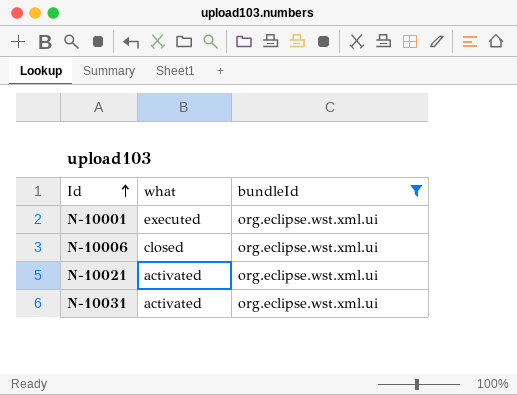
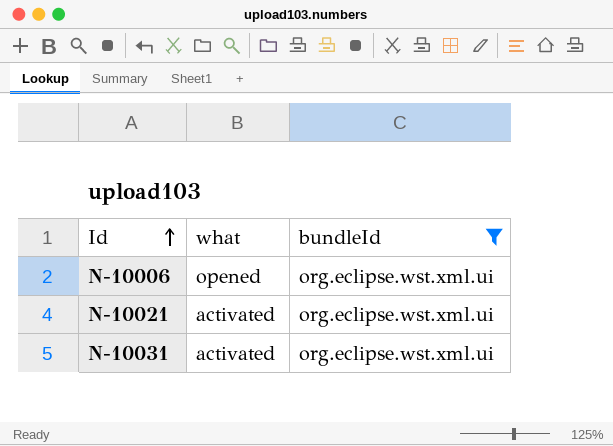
row N-10001: executed | org.eclipse.wst.xml.ui -> none
N-10006 | what: closed -> opened

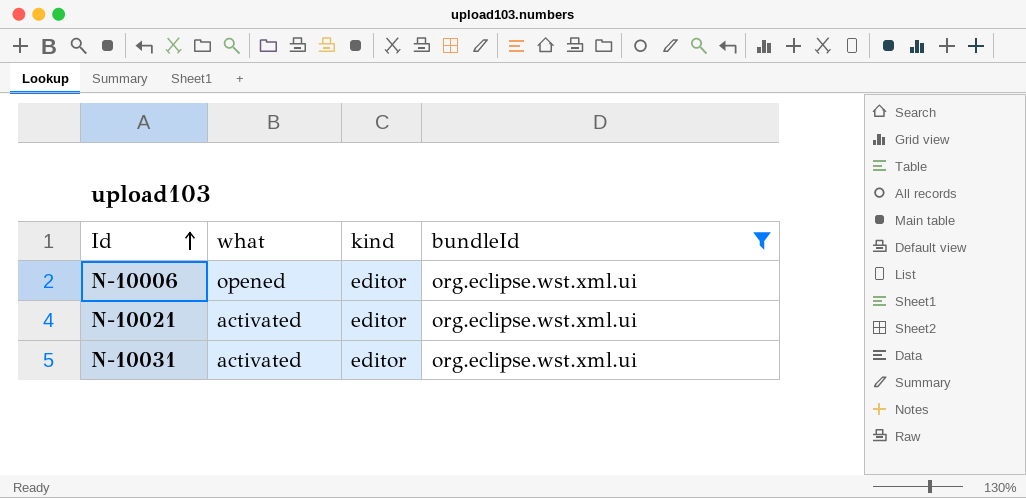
column kind | position: none -> 3

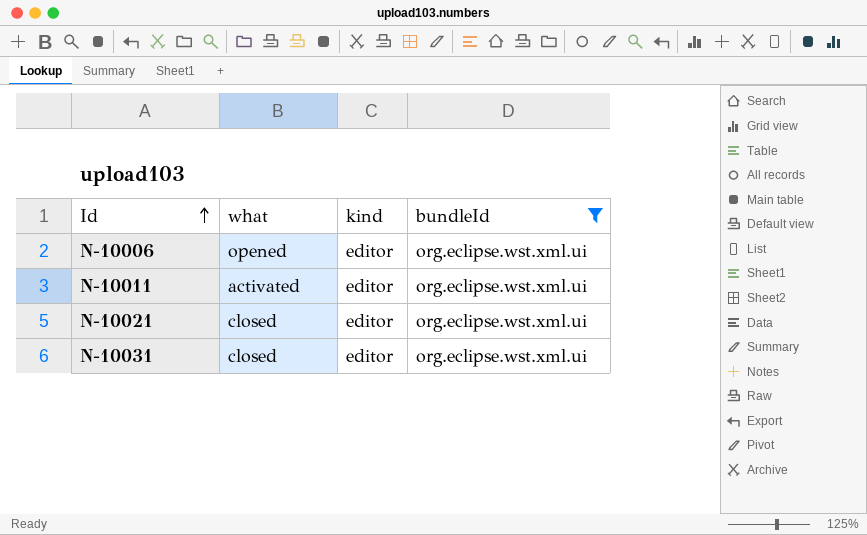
row N-10011: none -> activated | editor | org.eclipse.wst.xml.ui
N-10021 | what: activated -> closed
N-10031 | what: activated -> closed

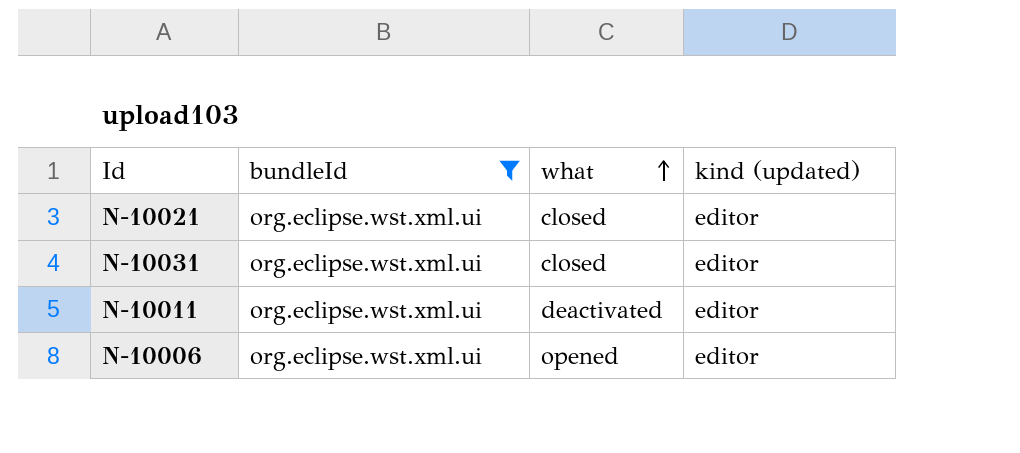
row order: Id ascending -> what ascending
column bundleId | position: 4 -> 2
column name: kind -> kind (updated)
N-10011 | what: activated -> deactivated

